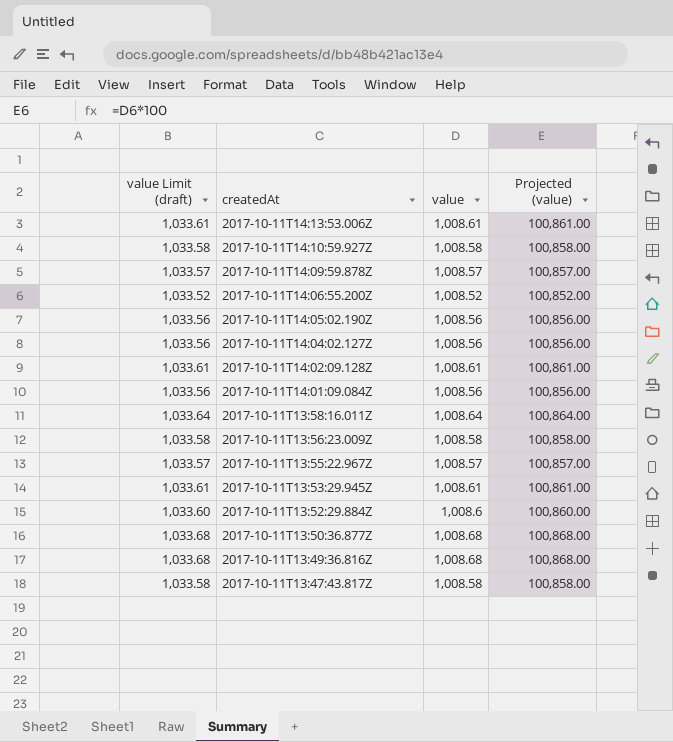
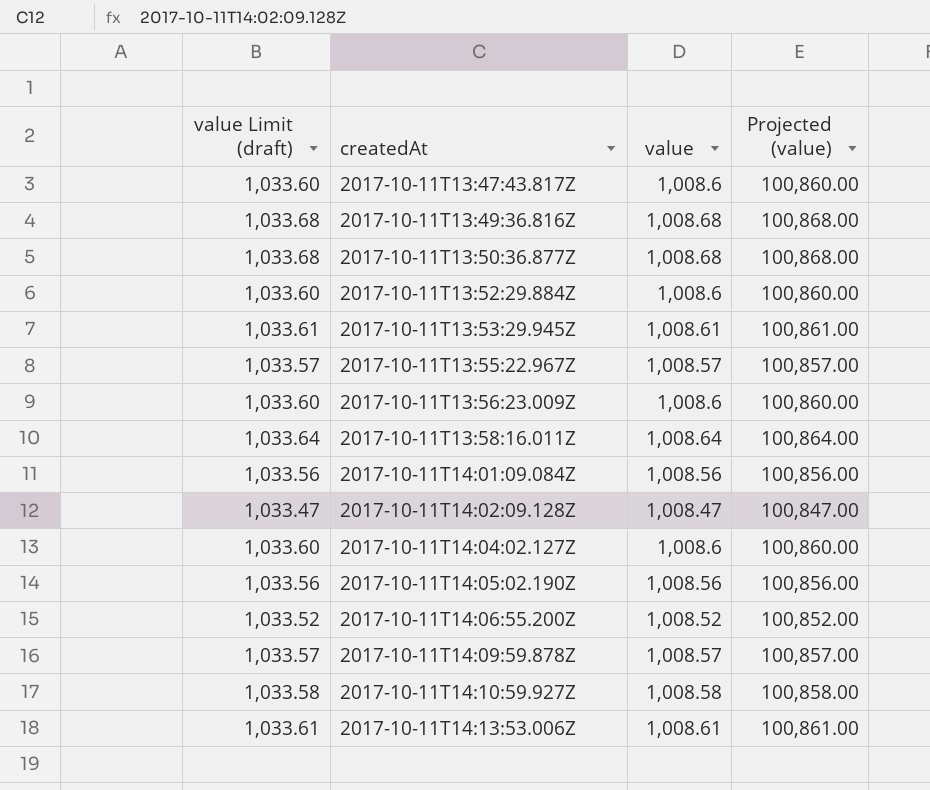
row order: createdAt descending -> createdAt ascending
2017-10-11T13:47:43.817Z | value Limit (draft): 1,033.58 -> 1,033.60
2017-10-11T13:47:43.817Z | value: 1,008.58 -> 1,008.6
2017-10-11T13:47:43.817Z | Projected (value): 100,858.00 -> 100,860.00
2017-10-11T13:56:23.009Z | value Limit (draft): 1,033.58 -> 1,033.60
2017-10-11T13:56:23.009Z | value: 1,008.58 -> 1,008.6
2017-10-11T13:56:23.009Z | Projected (value): 100,858.00 -> 100,860.00
2017-10-11T14:02:09.128Z | value Limit (draft): 1,033.61 -> 1,033.47
2017-10-11T14:02:09.128Z | value: 1,008.61 -> 1,008.47
2017-10-11T14:02:09.128Z | Projected (value): 100,861.00 -> 100,847.00
2017-10-11T14:04:02.127Z | value Limit (draft): 1,033.56 -> 1,033.60
2017-10-11T14:04:02.127Z | value: 1,008.56 -> 1,008.6
2017-10-11T14:04:02.127Z | Projected (value): 100,856.00 -> 100,860.00

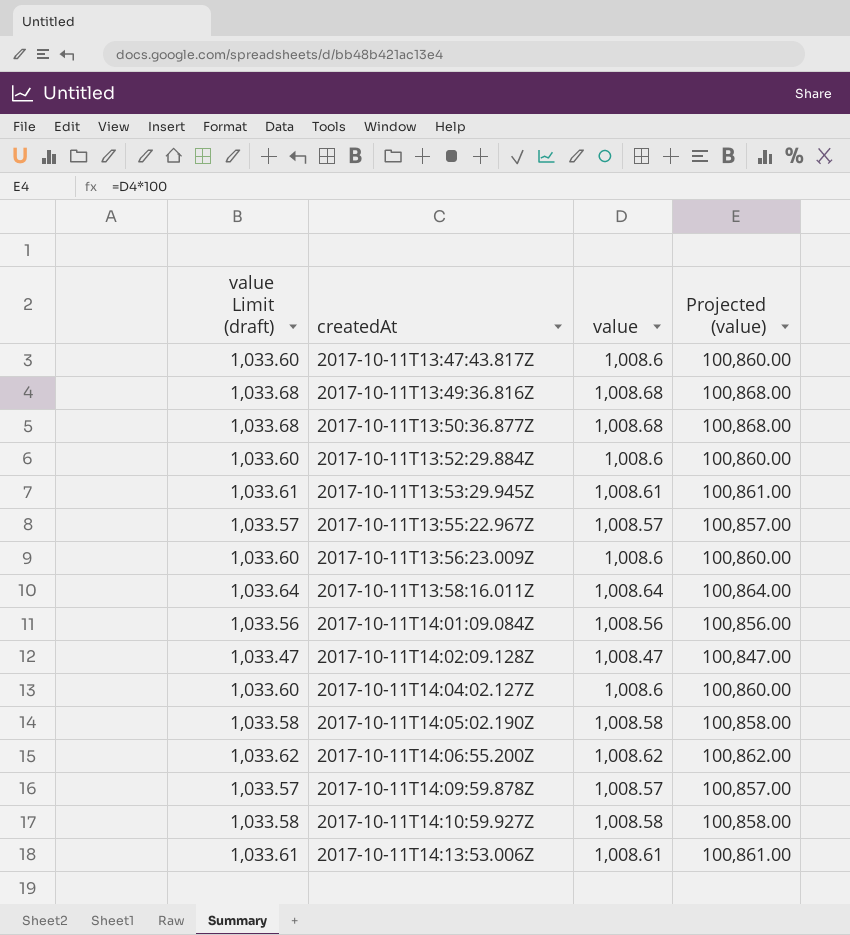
2017-10-11T14:05:02.190Z | value Limit (draft): 1,033.56 -> 1,033.58
2017-10-11T14:05:02.190Z | value: 1,008.56 -> 1,008.58
2017-10-11T14:05:02.190Z | Projected (value): 100,856.00 -> 100,858.00
2017-10-11T14:06:55.200Z | value Limit (draft): 1,033.52 -> 1,033.62
2017-10-11T14:06:55.200Z | value: 1,008.52 -> 1,008.62
2017-10-11T14:06:55.200Z | Projected (value): 100,852.00 -> 100,862.00

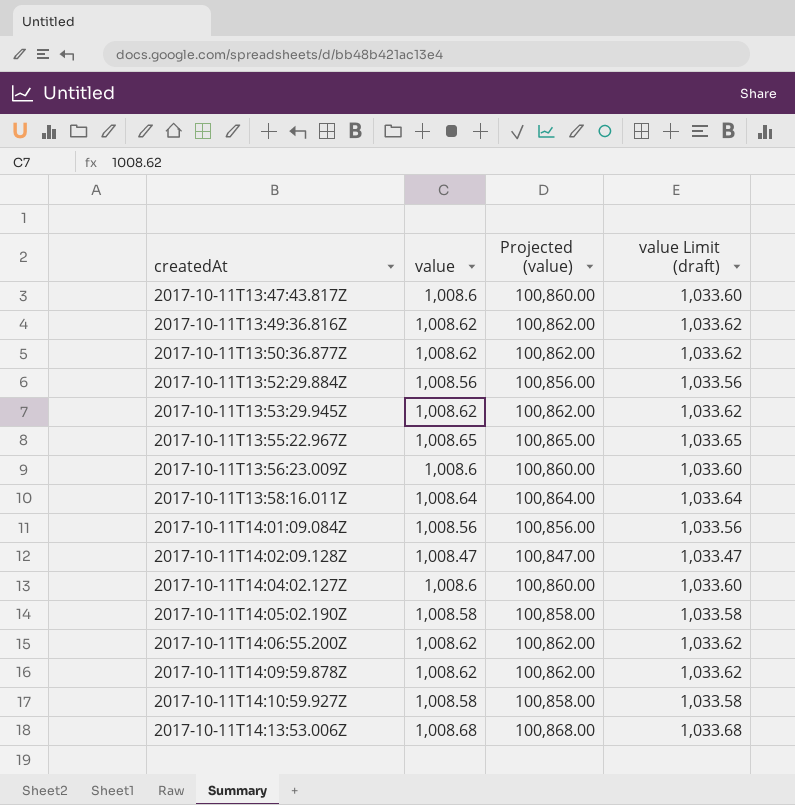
column value Limit (draft) | position: 1 -> 4
2017-10-11T13:49:36.816Z | value: 1,008.68 -> 1,008.62
2017-10-11T13:49:36.816Z | Projected (value): 100,868.00 -> 100,862.00
2017-10-11T13:49:36.816Z | value Limit (draft): 1,033.68 -> 1,033.62
2017-10-11T13:50:36.877Z | value: 1,008.68 -> 1,008.62
2017-10-11T13:50:36.877Z | Projected (value): 100,868.00 -> 100,862.00
2017-10-11T13:50:36.877Z | value Limit (draft): 1,033.68 -> 1,033.62
2017-10-11T13:52:29.884Z | value: 1,008.6 -> 1,008.56
2017-10-11T13:52:29.884Z | Projected (value): 100,860.00 -> 100,856.00
2017-10-11T13:52:29.884Z | value Limit (draft): 1,033.60 -> 1,033.56
2017-10-11T13:53:29.945Z | value: 1,008.61 -> 1,008.62
2017-10-11T13:53:29.945Z | Projected (value): 100,861.00 -> 100,862.00
2017-10-11T13:53:29.945Z | value Limit (draft): 1,033.61 -> 1,033.62
2017-10-11T13:55:22.967Z | value: 1,008.57 -> 1,008.65
2017-10-11T13:55:22.967Z | Projected (value): 100,857.00 -> 100,865.00
2017-10-11T13:55:22.967Z | value Limit (draft): 1,033.57 -> 1,033.65
2017-10-11T14:09:59.878Z | value: 1,008.57 -> 1,008.62
2017-10-11T14:09:59.878Z | Projected (value): 100,857.00 -> 100,862.00
2017-10-11T14:09:59.878Z | value Limit (draft): 1,033.57 -> 1,033.62
2017-10-11T14:13:53.006Z | value: 1,008.61 -> 1,008.68
2017-10-11T14:13:53.006Z | Projected (value): 100,861.00 -> 100,868.00
2017-10-11T14:13:53.006Z | value Limit (draft): 1,033.61 -> 1,033.68

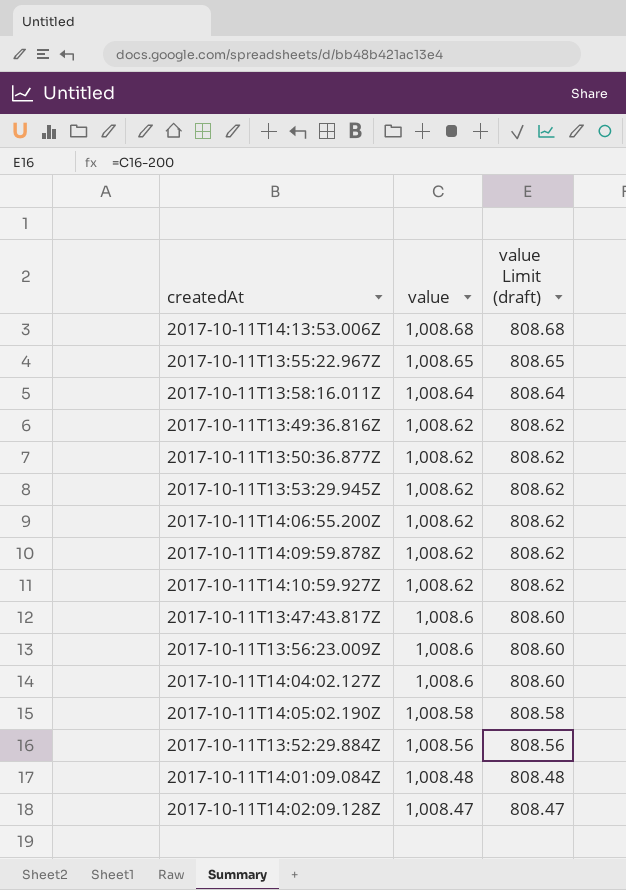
row order: createdAt ascending -> value descending
column Projected (value) | formula: [value] * 100 -> none
column value Limit (draft) | formula: [value] + 25 -> [value] - 200
2017-10-11T14:10:59.927Z | value: 1,008.58 -> 1,008.62
2017-10-11T14:01:09.084Z | value: 1,008.56 -> 1,008.48

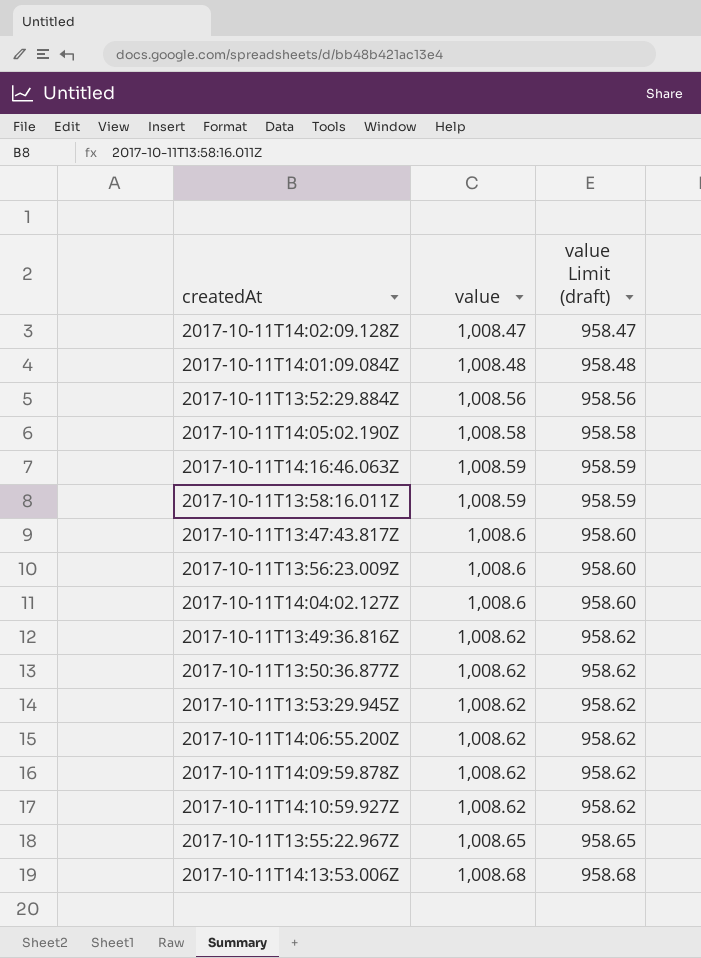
row order: value descending -> value ascending
column value Limit (draft) | formula: [value] - 200 -> [value] - 50
row 2017-10-11T14:16:46.063Z: none -> 1,008.59 | 958.59
2017-10-11T13:58:16.011Z | value: 1,008.64 -> 1,008.59

